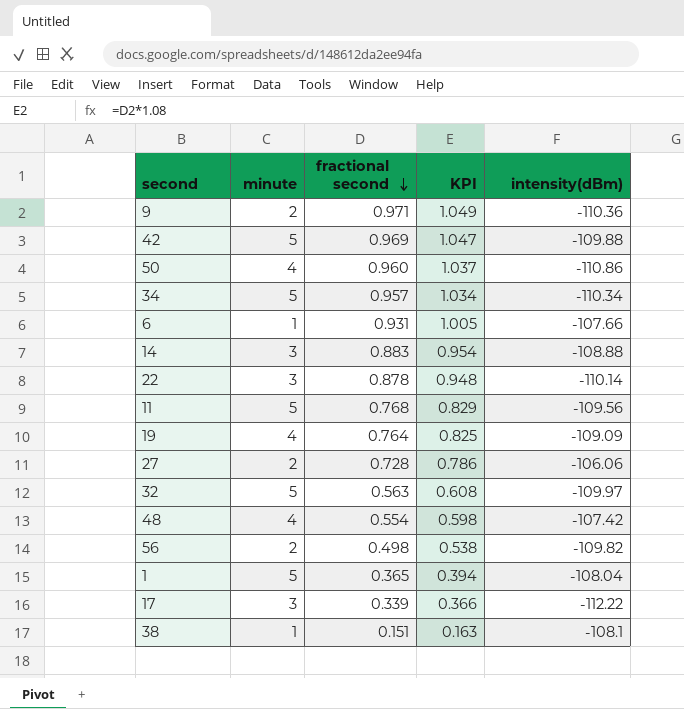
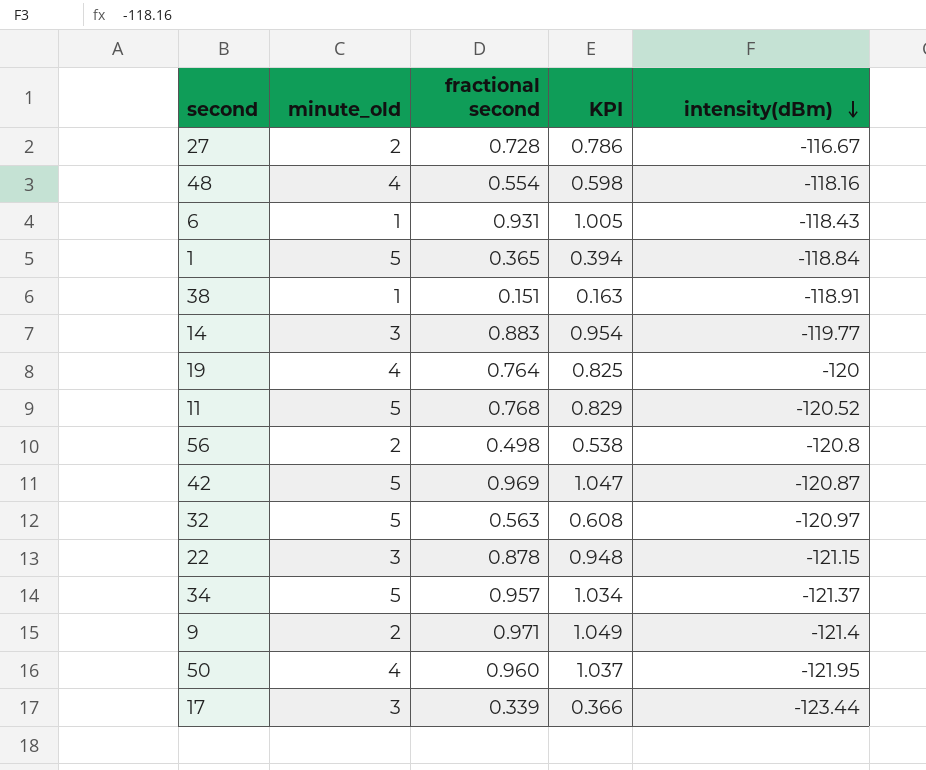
row order: fractional second descending -> intensity(dBm) descending
column name: minute -> minute_old
27 | intensity(dBm): -106.06 -> -116.67
48 | intensity(dBm): -107.42 -> -118.16
6 | intensity(dBm): -107.66 -> -118.43
1 | intensity(dBm): -108.04 -> -118.84
38 | intensity(dBm): -108.1 -> -118.91
14 | intensity(dBm): -108.88 -> -119.77
19 | intensity(dBm): -109.09 -> -120
11 | intensity(dBm): -109.56 -> -120.52
56 | intensity(dBm): -109.82 -> -120.8
42 | intensity(dBm): -109.88 -> -120.87
32 | intensity(dBm): -109.97 -> -120.97
22 | intensity(dBm): -110.14 -> -121.15
34 | intensity(dBm): -110.34 -> -121.37
9 | intensity(dBm): -110.36 -> -121.4
50 | intensity(dBm): -110.86 -> -121.95
17 | intensity(dBm): -112.22 -> -123.44

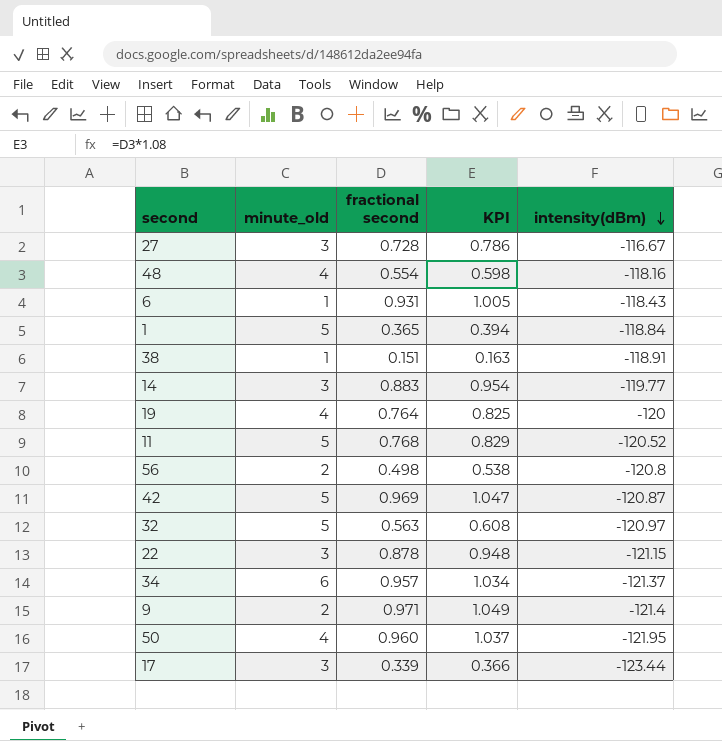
27 | minute_old: 2 -> 3
34 | minute_old: 5 -> 6

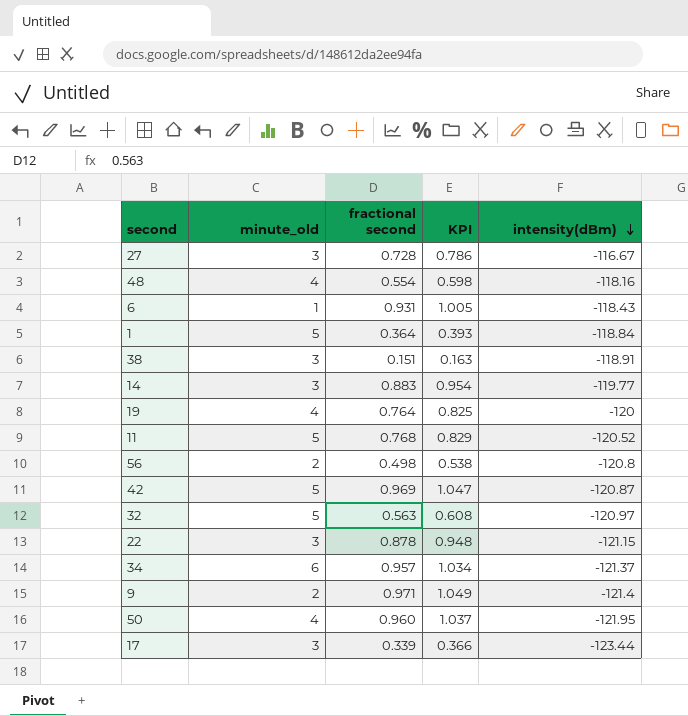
1 | fractional second: 0.365 -> 0.364
1 | KPI: 0.394 -> 0.393
38 | minute_old: 1 -> 3

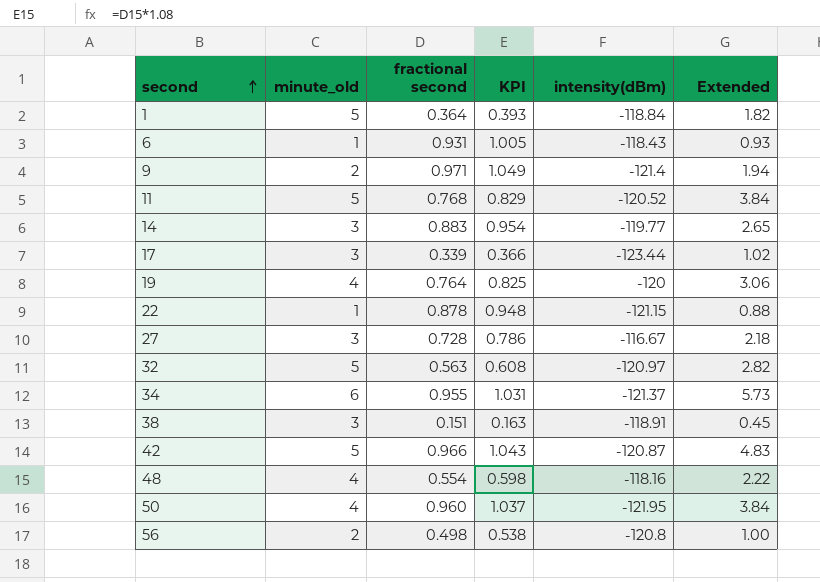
row order: intensity(dBm) descending -> second ascending
column Extended | formula: none -> [minute_old] * [fractional second]
22 | minute_old: 3 -> 1
34 | fractional second: 0.957 -> 0.955
34 | KPI: 1.034 -> 1.031
42 | fractional second: 0.969 -> 0.966
42 | KPI: 1.047 -> 1.043

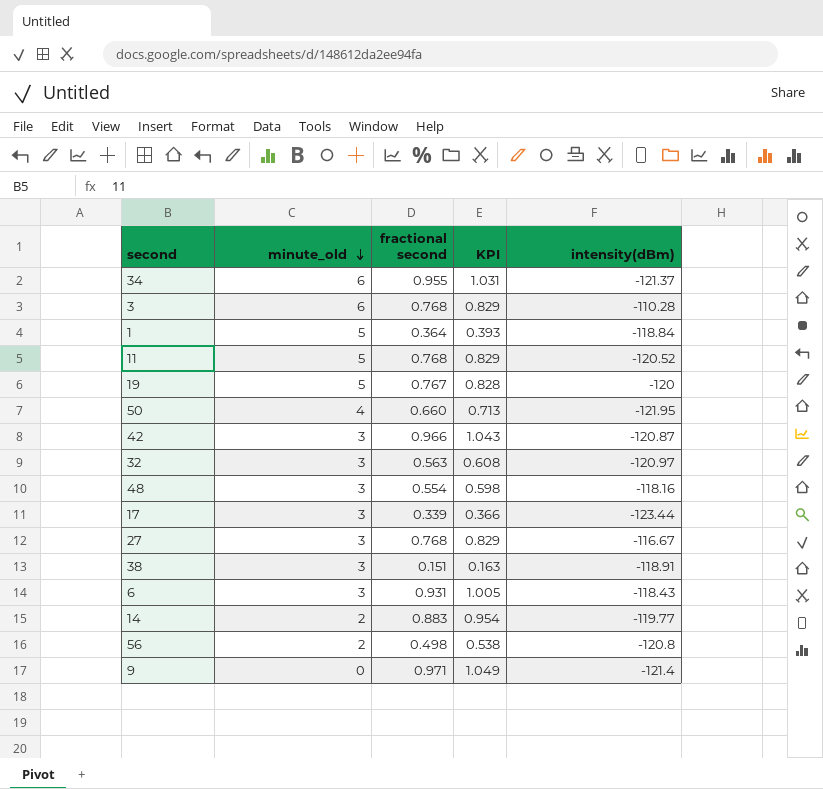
row order: second ascending -> minute_old descending
column Extended | formula: [minute_old] * [fractional second] -> none
row 22: 1 | 0.878 | 0.948 | -121.15 | 0.88 -> none
row 3: none -> 6 | 0.768 | 0.829 | -110.28
19 | minute_old: 4 -> 5
19 | fractional second: 0.764 -> 0.767
19 | KPI: 0.825 -> 0.828
50 | fractional second: 0.960 -> 0.660
50 | KPI: 1.037 -> 0.713
42 | minute_old: 5 -> 3
32 | minute_old: 5 -> 3
48 | minute_old: 4 -> 3
27 | fractional second: 0.728 -> 0.768
27 | KPI: 0.786 -> 0.829
6 | minute_old: 1 -> 3
14 | minute_old: 3 -> 2
9 | minute_old: 2 -> 0

